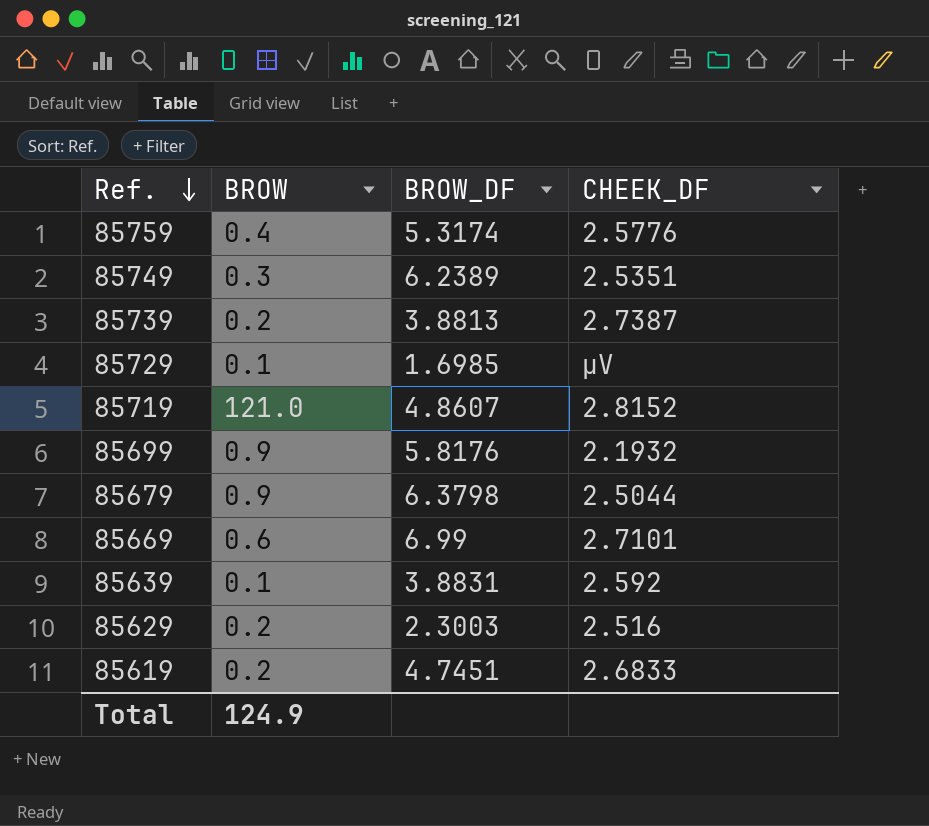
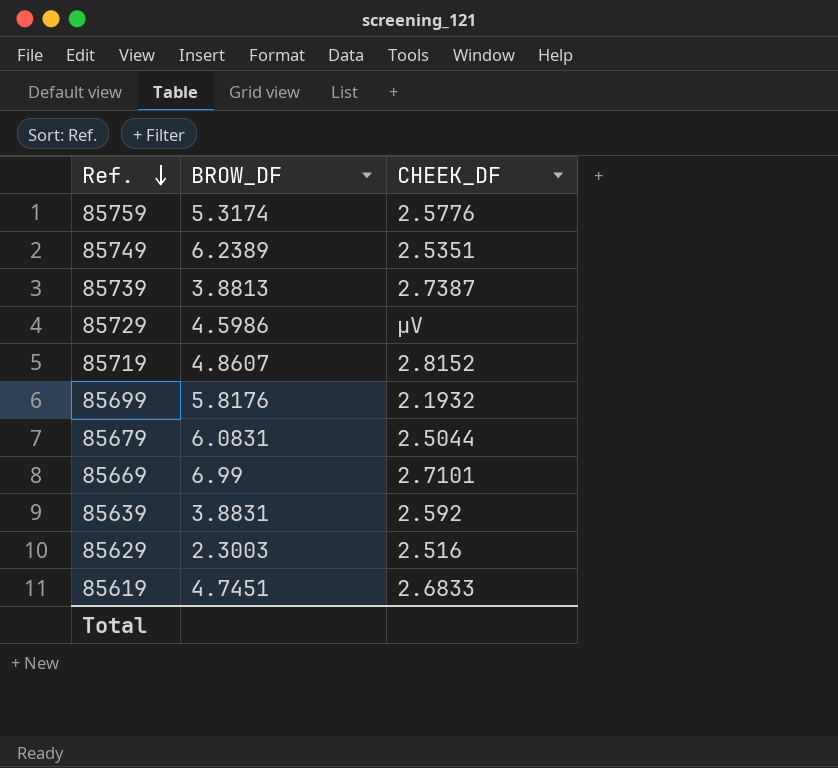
column BROW | position: 2 -> none
85729 | BROW_DF: 1.6985 -> 4.5986
85679 | BROW_DF: 6.3798 -> 6.0831

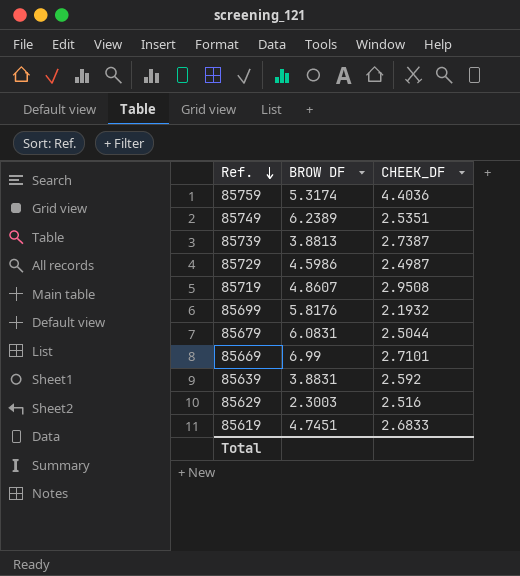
column name: BROW_DF -> BROW DF
85759 | CHEEK_DF: 2.5776 -> 4.4036
85729 | CHEEK_DF: µV -> 2.4987
85719 | CHEEK_DF: 2.8152 -> 2.9508

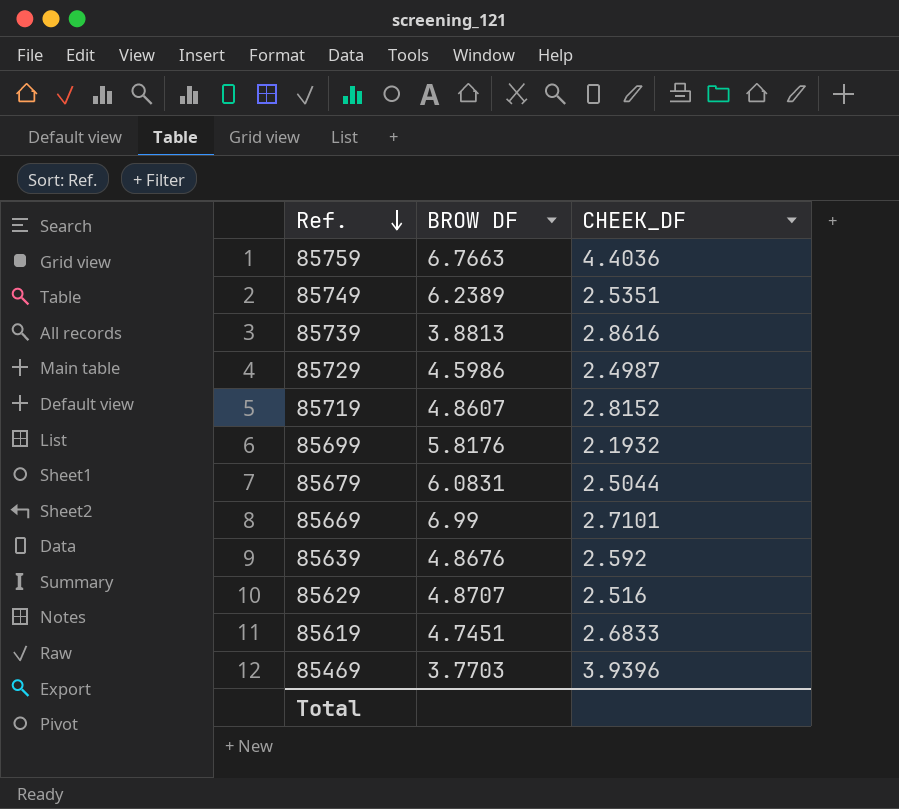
85759 | BROW DF: 5.3174 -> 6.7663
85739 | CHEEK_DF: 2.7387 -> 2.8616
85719 | CHEEK_DF: 2.9508 -> 2.8152
85639 | BROW DF: 3.8831 -> 4.8676
85629 | BROW DF: 2.3003 -> 4.8707
row 85469: none -> 3.7703 | 3.9396

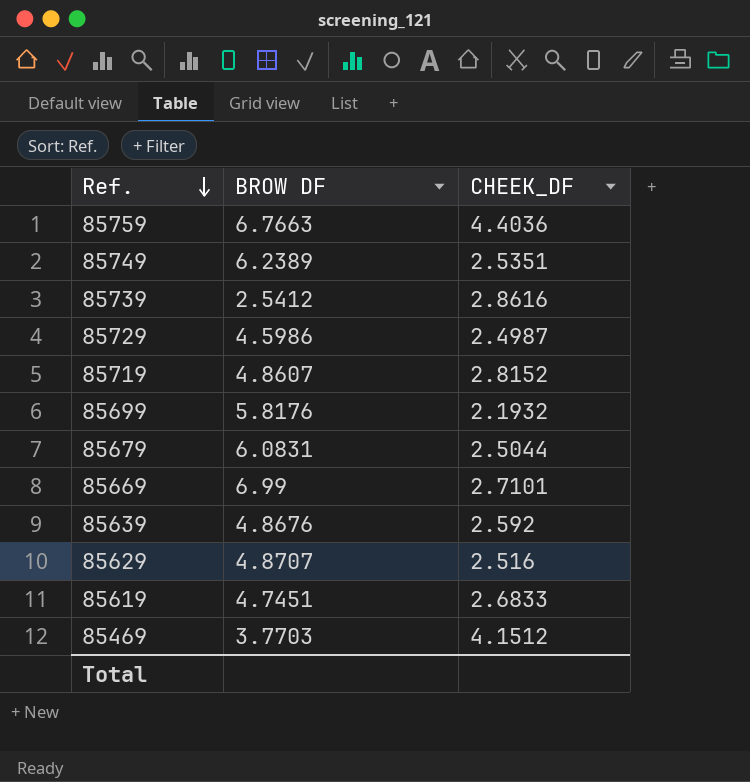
85739 | BROW DF: 3.8813 -> 2.5412
85469 | CHEEK_DF: 3.9396 -> 4.1512

